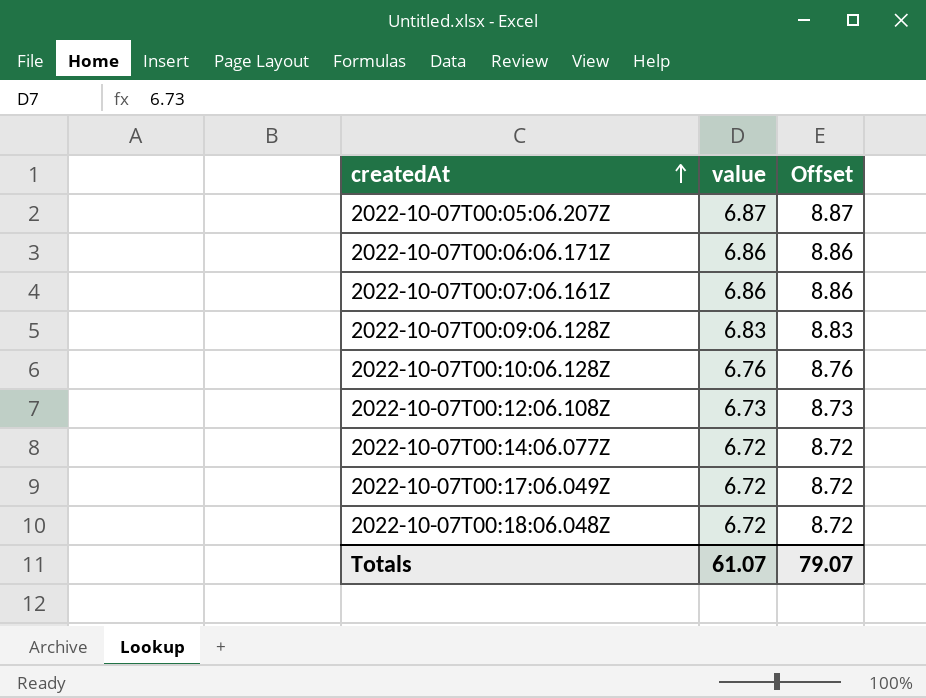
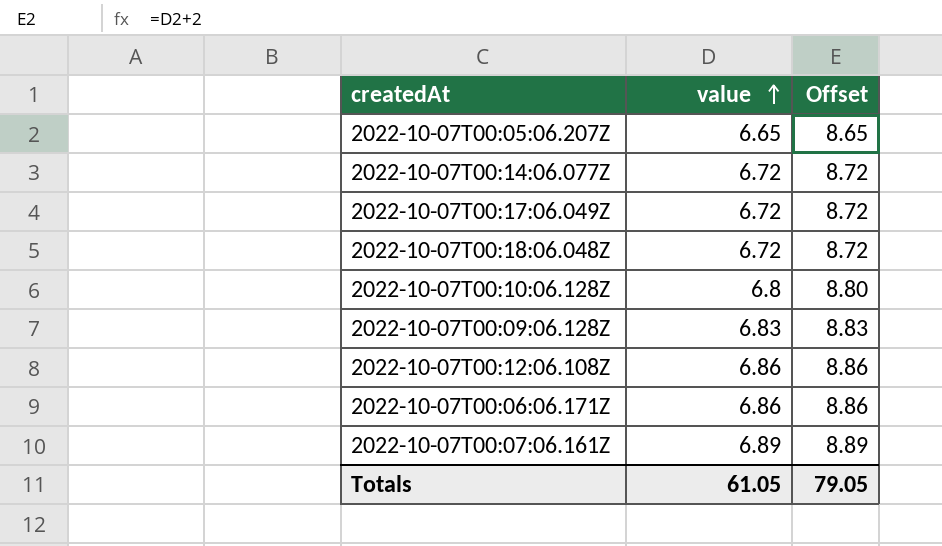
row order: createdAt ascending -> value ascending
2022-10-07T00:05:06.207Z | value: 6.87 -> 6.65
2022-10-07T00:05:06.207Z | Offset: 8.87 -> 8.65
2022-10-07T00:10:06.128Z | value: 6.76 -> 6.8
2022-10-07T00:10:06.128Z | Offset: 8.76 -> 8.80
2022-10-07T00:12:06.108Z | value: 6.73 -> 6.86
2022-10-07T00:12:06.108Z | Offset: 8.73 -> 8.86
2022-10-07T00:07:06.161Z | value: 6.86 -> 6.89
2022-10-07T00:07:06.161Z | Offset: 8.86 -> 8.89
Totals | value: 61.07 -> 61.05
Totals | Offset: 79.07 -> 79.05

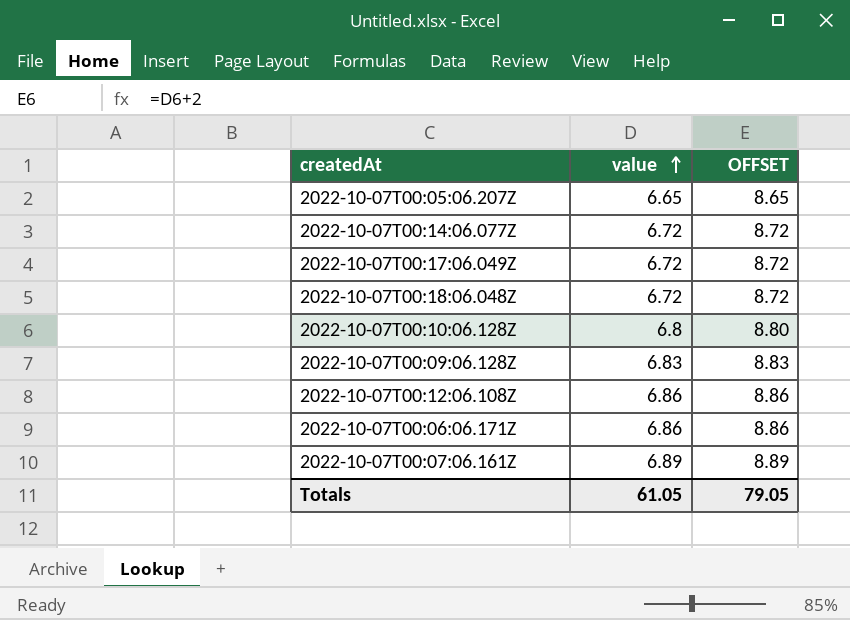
column name: Offset -> OFFSET

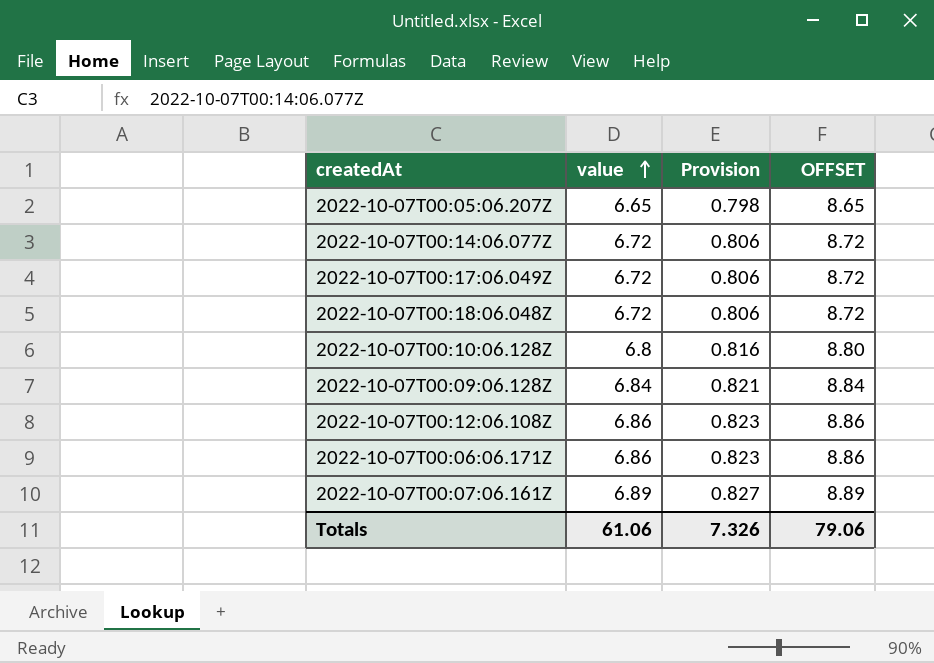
column Provision | formula: none -> [value] * 0.12
2022-10-07T00:09:06.128Z | value: 6.83 -> 6.84
2022-10-07T00:09:06.128Z | OFFSET: 8.83 -> 8.84
Totals | value: 61.05 -> 61.06
Totals | OFFSET: 79.05 -> 79.06

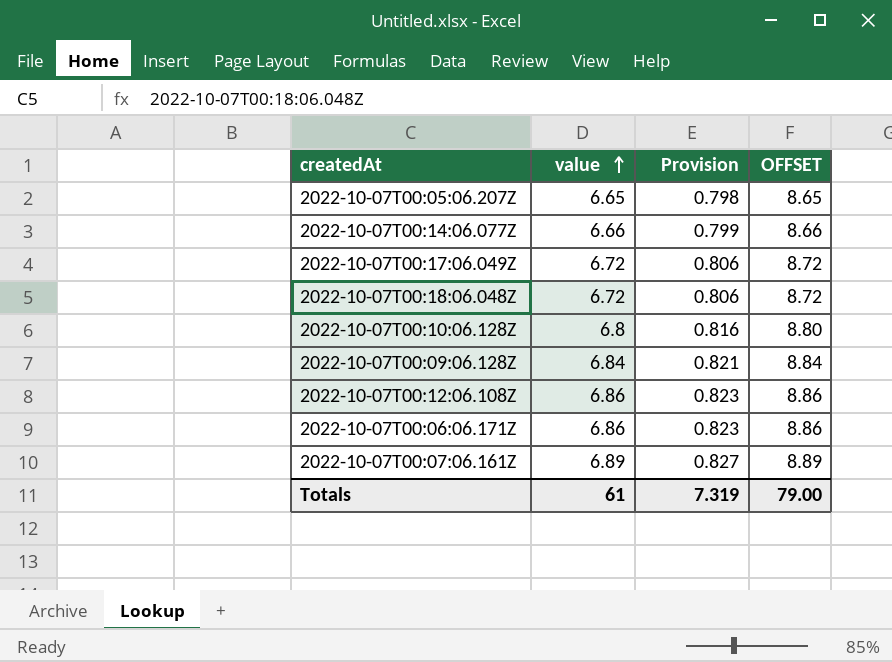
2022-10-07T00:14:06.077Z | value: 6.72 -> 6.66
2022-10-07T00:14:06.077Z | Provision: 0.806 -> 0.799
2022-10-07T00:14:06.077Z | OFFSET: 8.72 -> 8.66
Totals | value: 61.06 -> 61
Totals | Provision: 7.326 -> 7.319
Totals | OFFSET: 79.06 -> 79.00

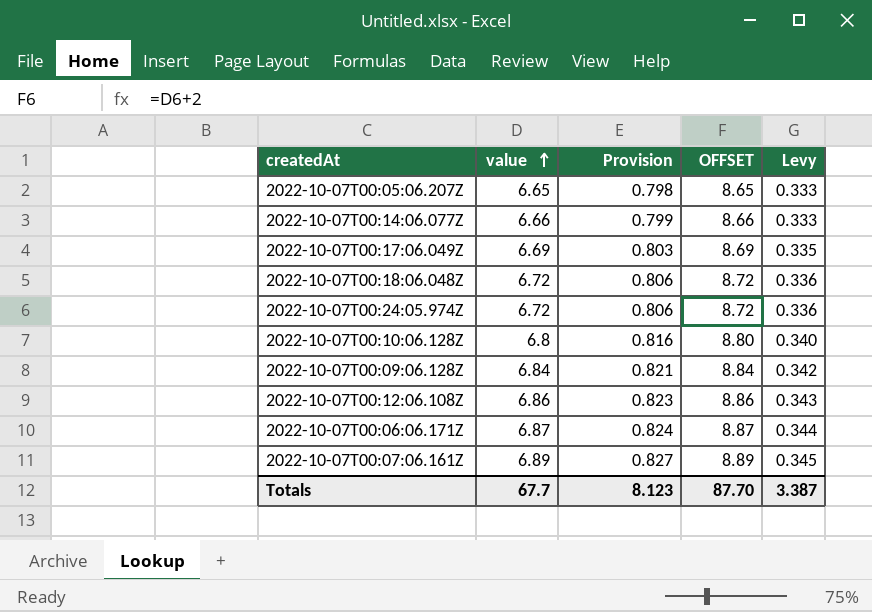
column Levy | formula: none -> [value] * 0.05
2022-10-07T00:17:06.049Z | value: 6.72 -> 6.69
2022-10-07T00:17:06.049Z | Provision: 0.806 -> 0.803
2022-10-07T00:17:06.049Z | OFFSET: 8.72 -> 8.69
row 2022-10-07T00:24:05.974Z: none -> 6.72 | 0.806 | 8.72 | 0.336
2022-10-07T00:06:06.171Z | value: 6.86 -> 6.87
2022-10-07T00:06:06.171Z | Provision: 0.823 -> 0.824
2022-10-07T00:06:06.171Z | OFFSET: 8.86 -> 8.87
Totals | value: 61 -> 67.7
Totals | Provision: 7.319 -> 8.123
Totals | OFFSET: 79.00 -> 87.70

